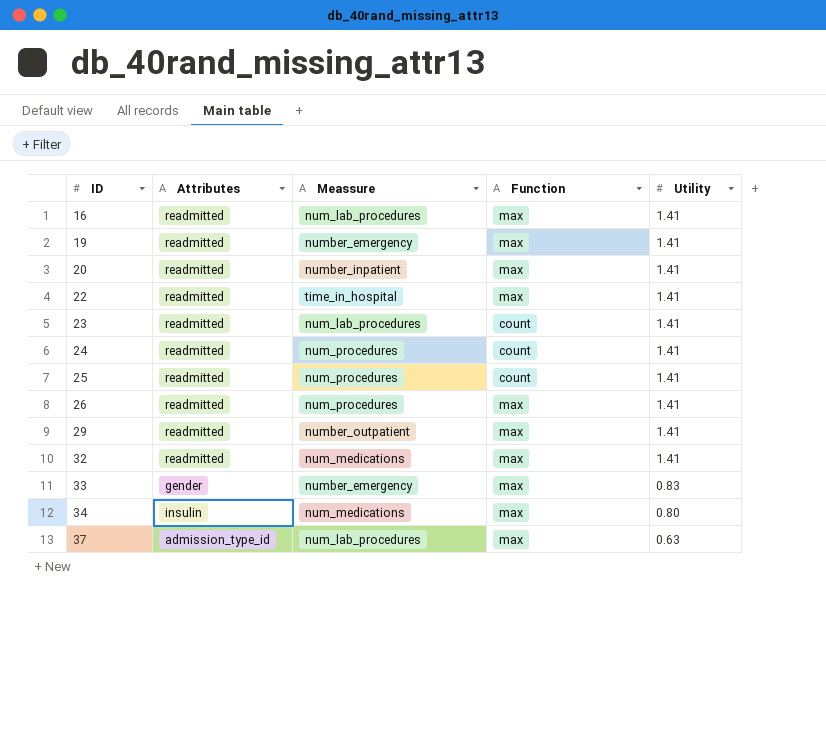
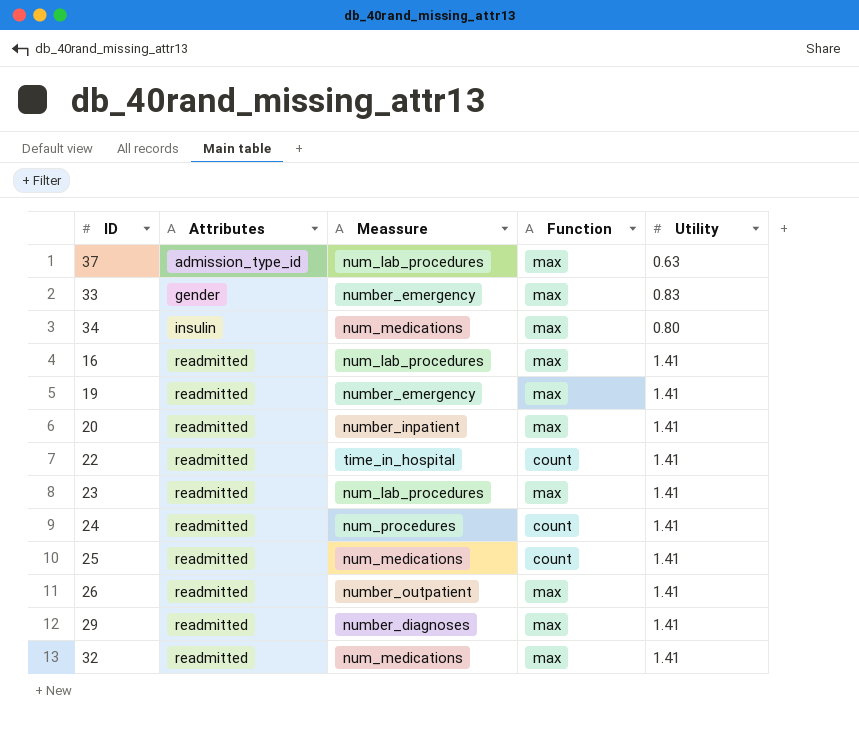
row order: ID ascending -> Attributes ascending
22 | Function: max -> count
23 | Function: count -> max
25 | Meassure: num_procedures -> num_medications
26 | Meassure: num_procedures -> number_outpatient
29 | Meassure: number_outpatient -> number_diagnoses

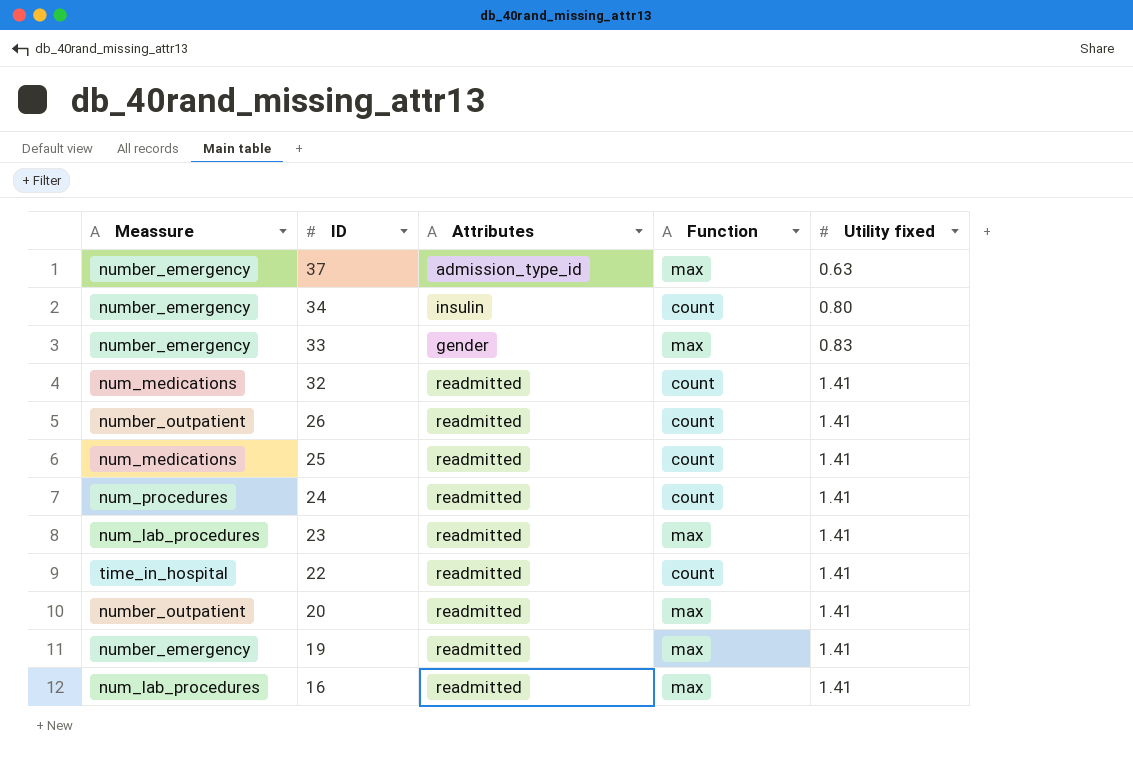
row order: Attributes ascending -> ID descending
column Meassure | position: 3 -> 1
column name: Utility -> Utility fixed
row 29: readmitted | number_diagnoses | max | 1.41 -> none
37 | Meassure: num_lab_procedures -> number_emergency
34 | Meassure: num_medications -> number_emergency
34 | Function: max -> count
32 | Function: max -> count
26 | Function: max -> count
20 | Meassure: number_inpatient -> number_outpatient

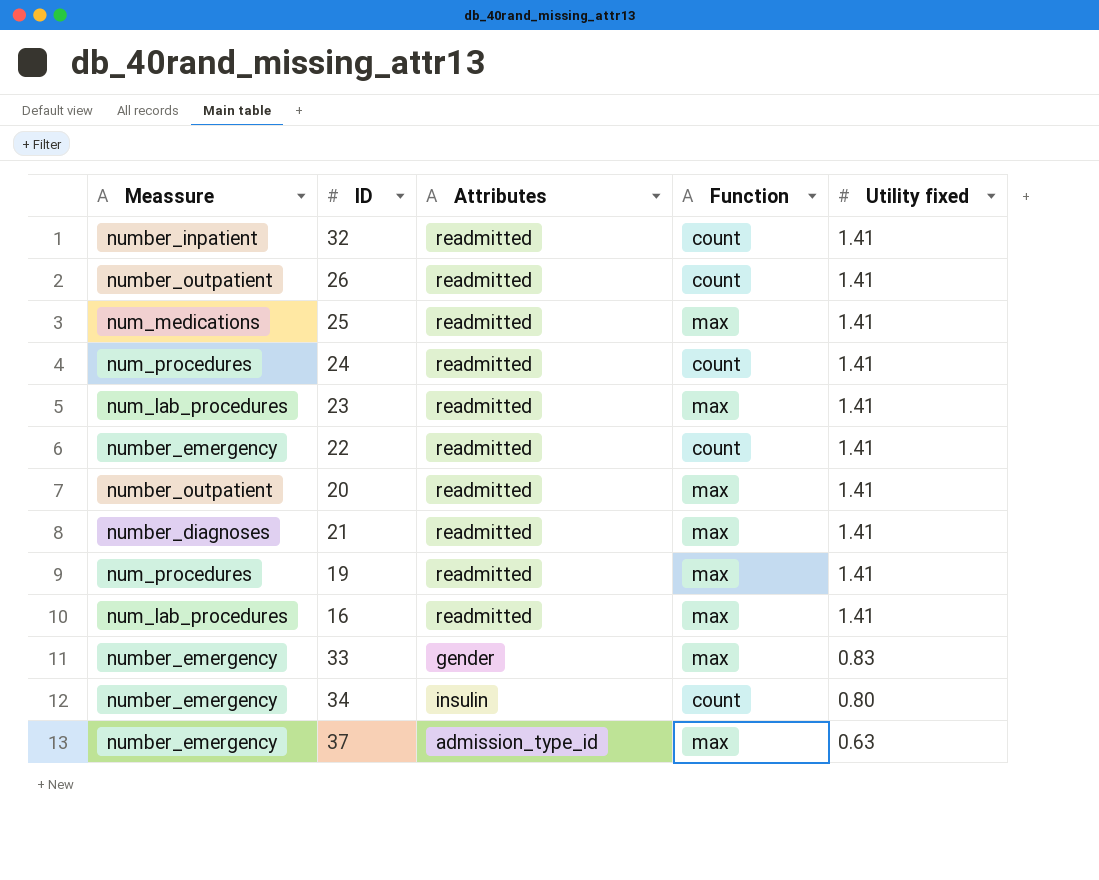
row order: ID descending -> Utility fixed descending
32 | Meassure: num_medications -> number_inpatient
25 | Function: count -> max
22 | Meassure: time_in_hospital -> number_emergency
row 21: none -> number_diagnoses | readmitted | max | 1.41
19 | Meassure: number_emergency -> num_procedures

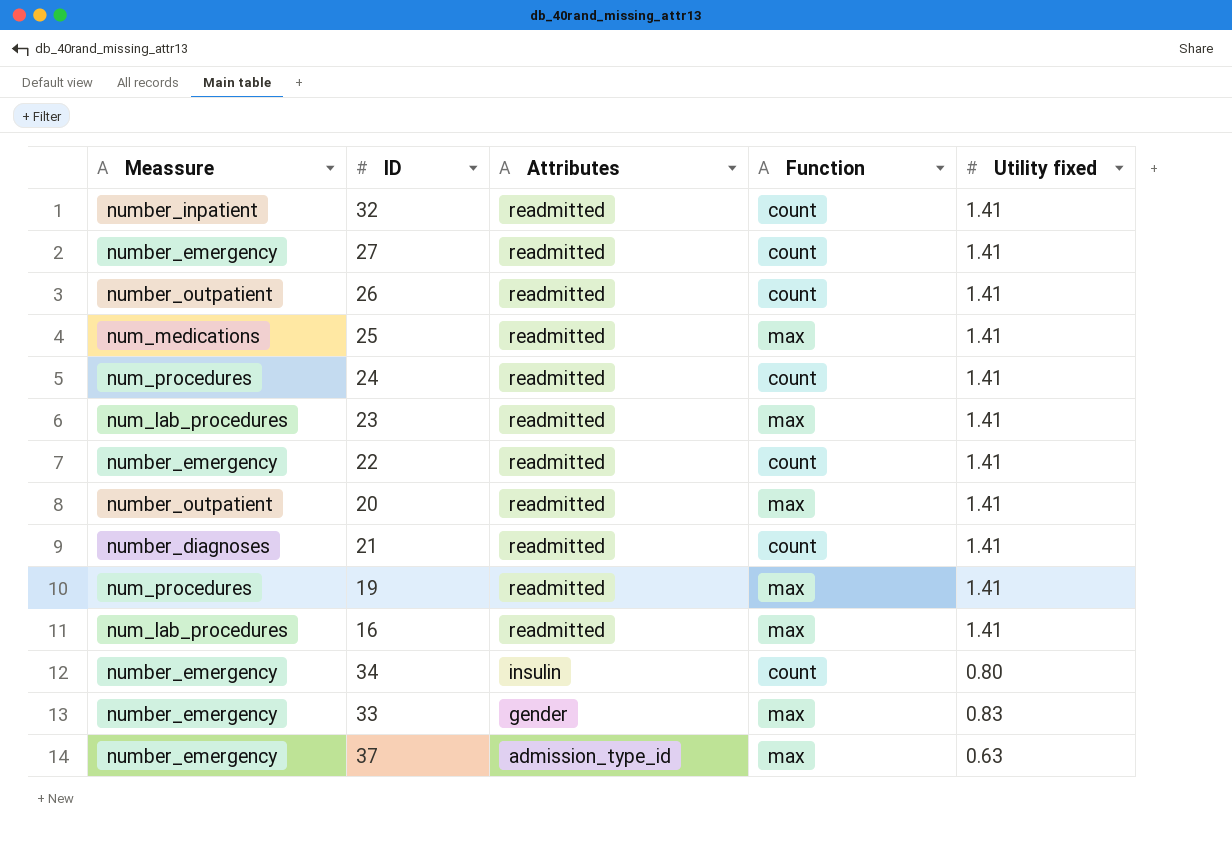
row order: Utility fixed descending -> Attributes descending
row 27: none -> number_emergency | readmitted | count | 1.41
21 | Function: max -> count

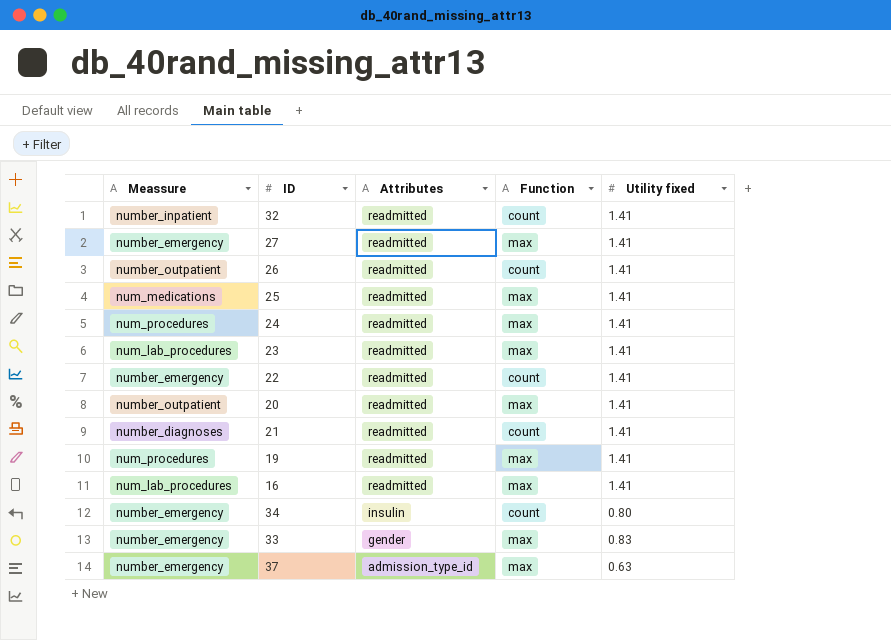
27 | Function: count -> max
24 | Function: count -> max

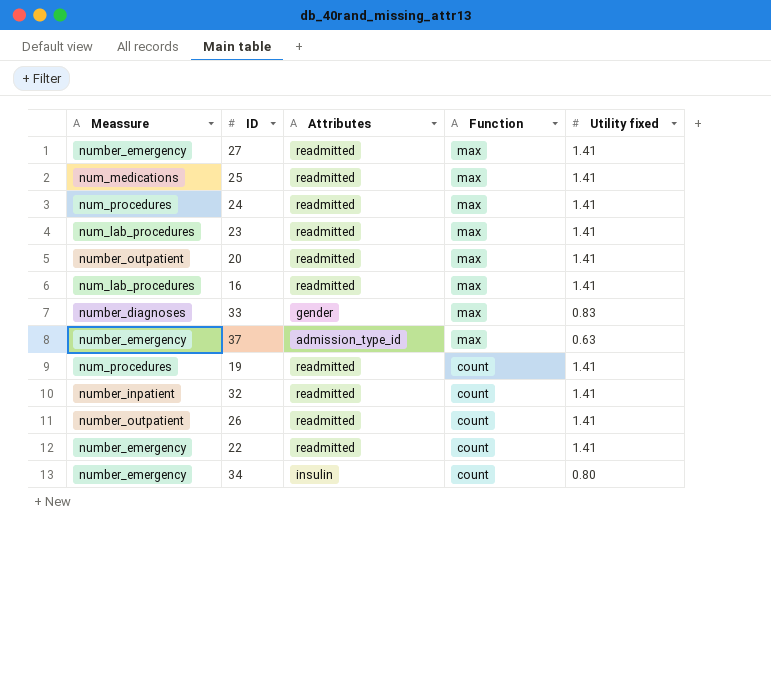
row order: Attributes descending -> Function descending
row 21: number_diagnoses | readmitted | count | 1.41 -> none
33 | Meassure: number_emergency -> number_diagnoses
19 | Function: max -> count

